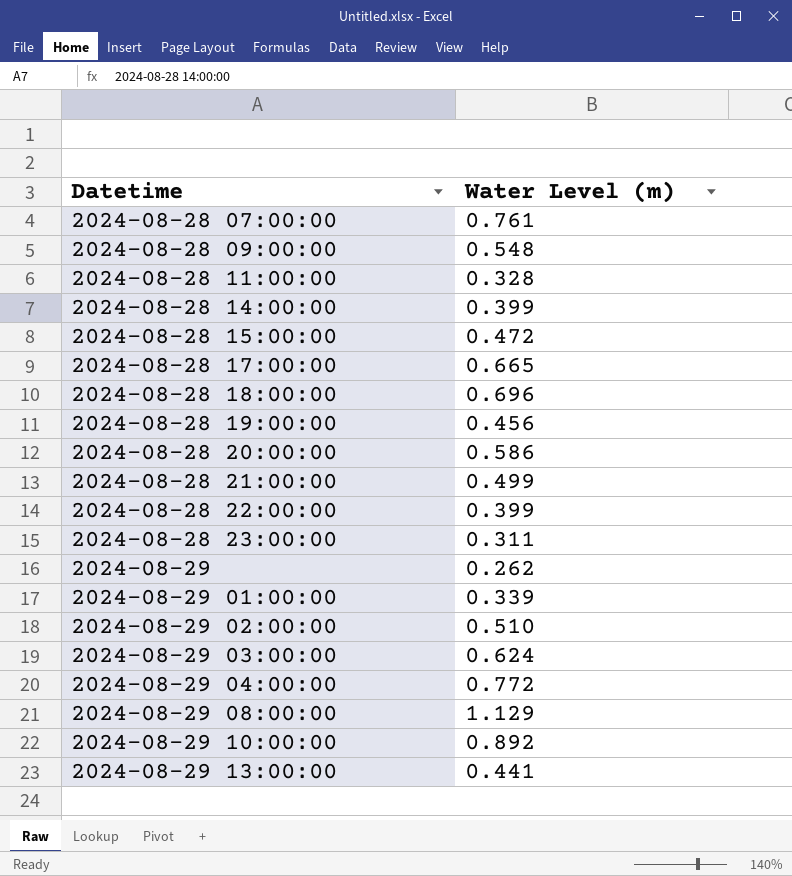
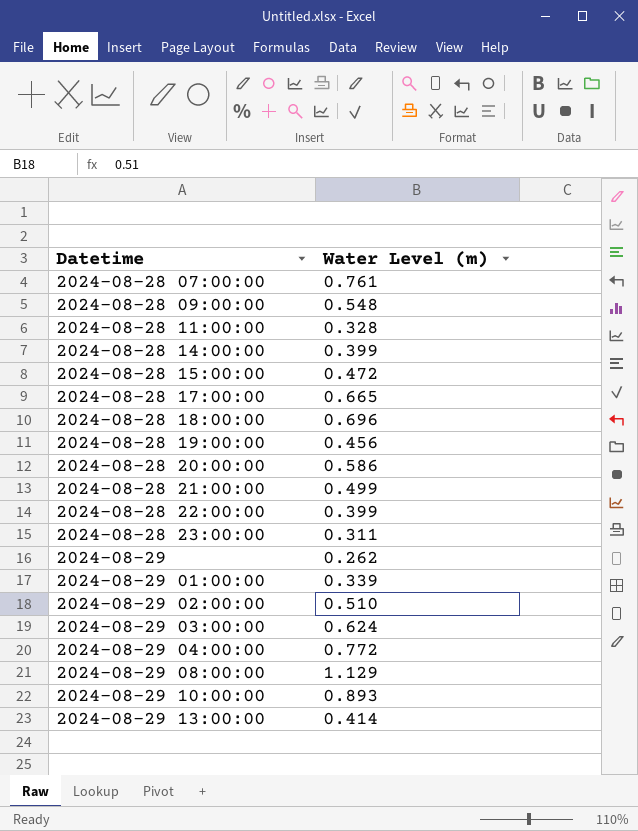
2024-08-29 10:00:00 | Water Level (m): 0.892 -> 0.893
2024-08-29 13:00:00 | Water Level (m): 0.441 -> 0.414

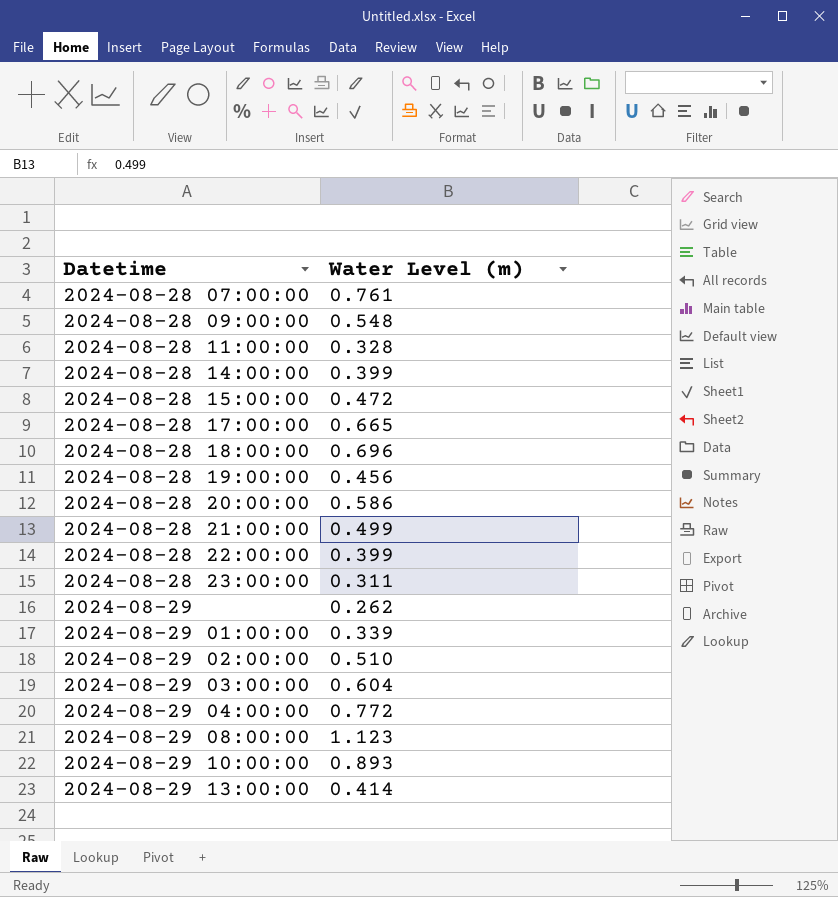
2024-08-29 03:00:00 | Water Level (m): 0.624 -> 0.604
2024-08-29 08:00:00 | Water Level (m): 1.129 -> 1.123

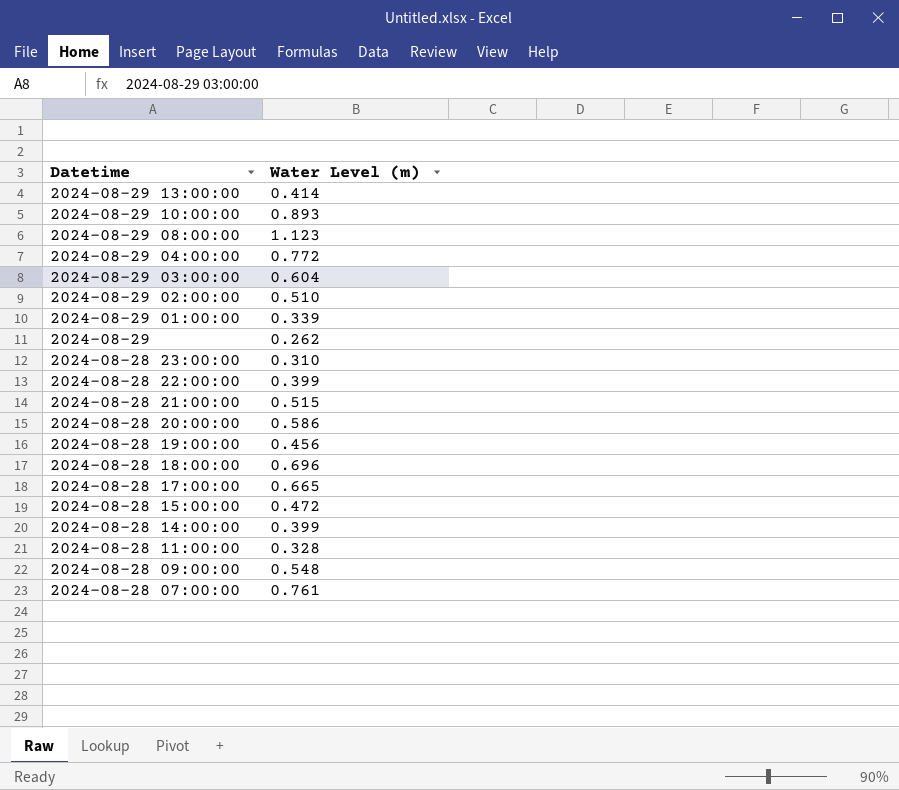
row order: Datetime ascending -> Datetime descending
2024-08-28 23:00:00 | Water Level (m): 0.311 -> 0.310
2024-08-28 21:00:00 | Water Level (m): 0.499 -> 0.515

